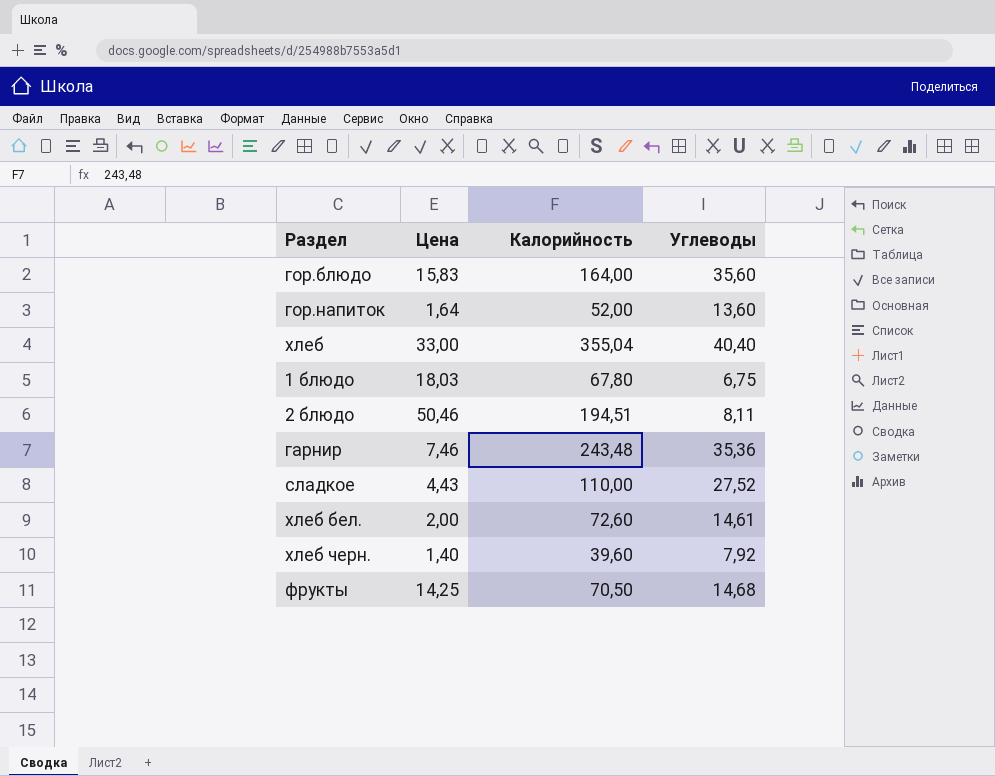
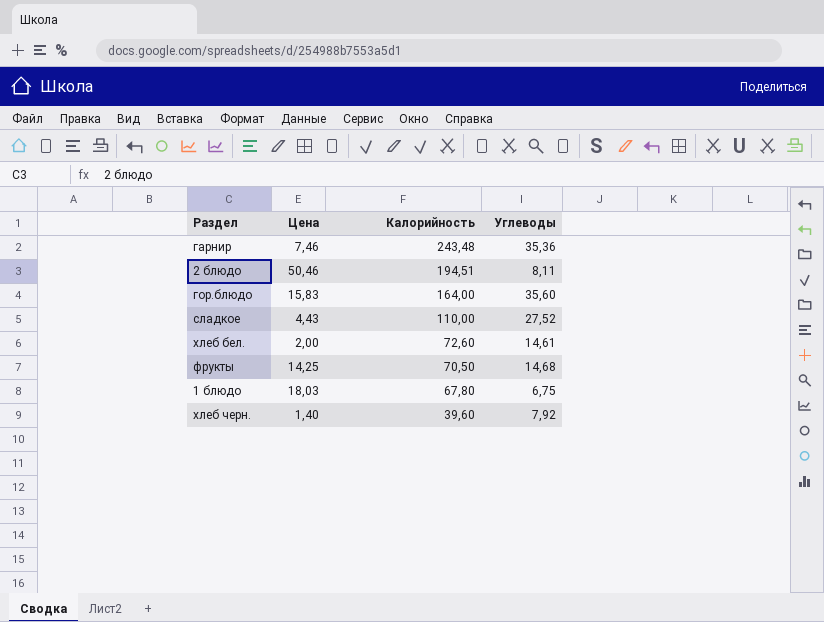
row order: none -> Калорийность descending
row гор.напиток: 1,64 | 52,00 | 13,60 -> none
row хлеб: 33,00 | 355,04 | 40,40 -> none

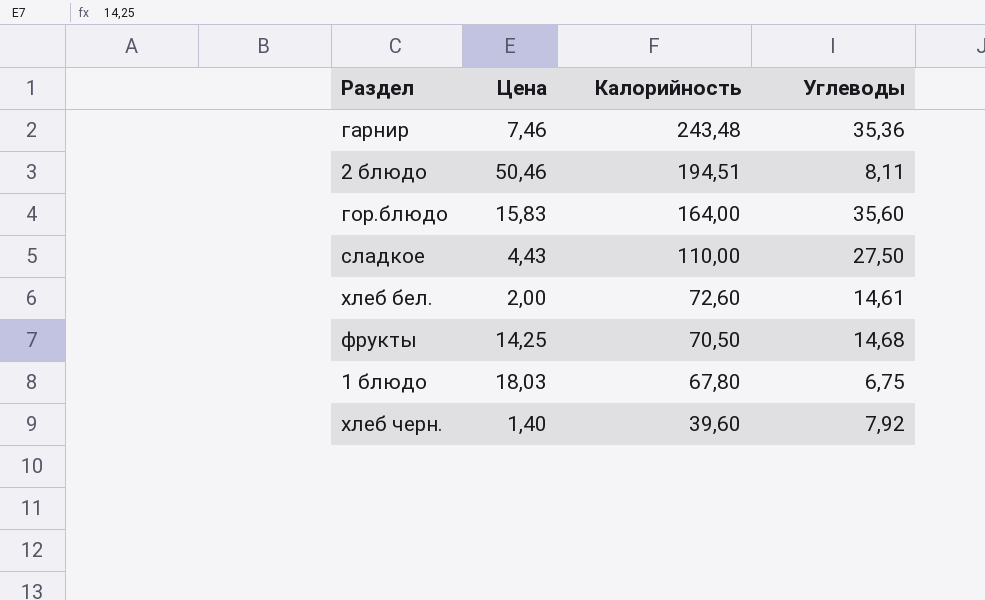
сладкое | Углеводы: 27,52 -> 27,50

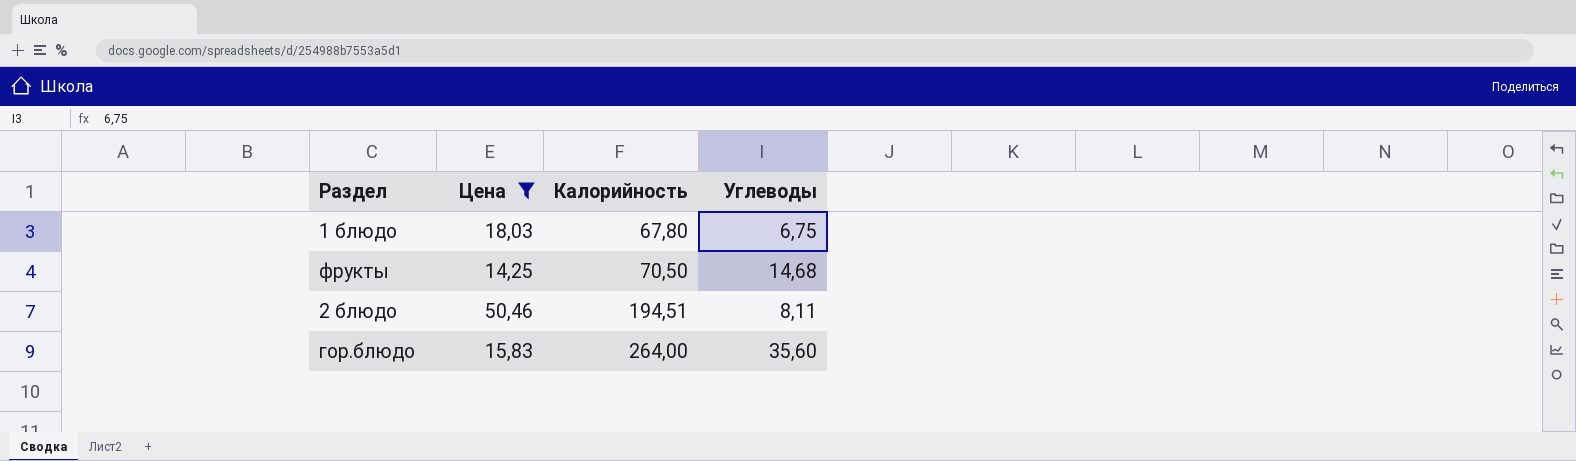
filter: none -> Цена >= 14,25
row order: Калорийность descending -> Калорийность ascending
гор.блюдо | Калорийность: 164,00 -> 264,00

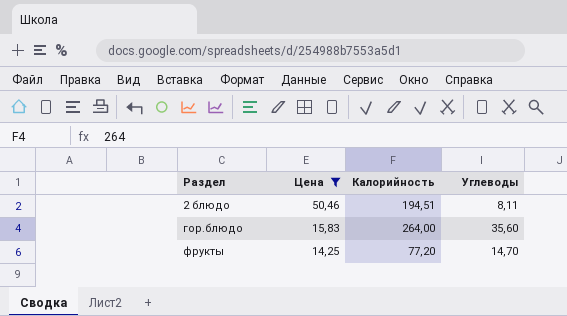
row order: Калорийность ascending -> Раздел ascending
row 1 блюдо: 18,03 | 67,80 | 6,75 -> none
фрукты | Калорийность: 70,50 -> 77,20
фрукты | Углеводы: 14,68 -> 14,70

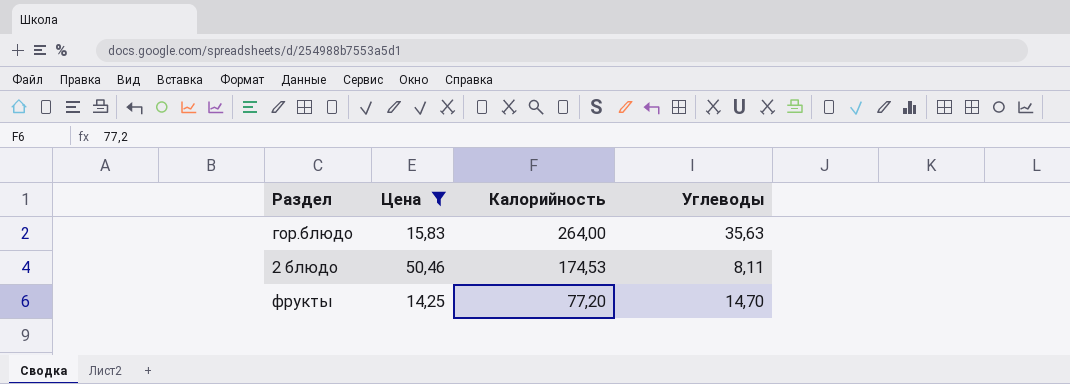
row order: Раздел ascending -> Калорийность descending
гор.блюдо | Углеводы: 35,60 -> 35,63
2 блюдо | Калорийность: 194,51 -> 174,53

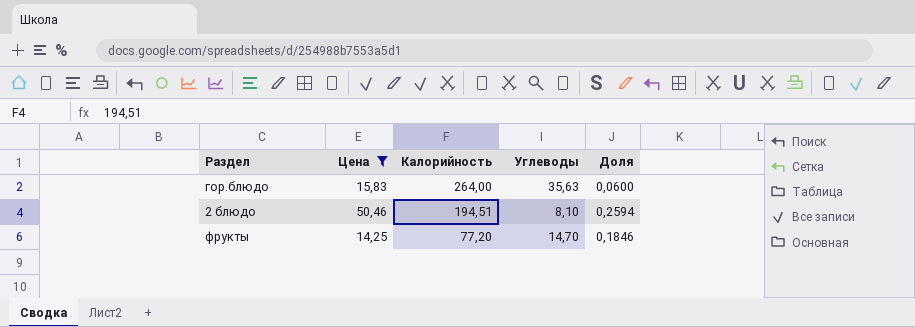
column Доля | formula: none -> [Цена] / [Калорийность]
2 блюдо | Калорийность: 174,53 -> 194,51
2 блюдо | Углеводы: 8,11 -> 8,10

